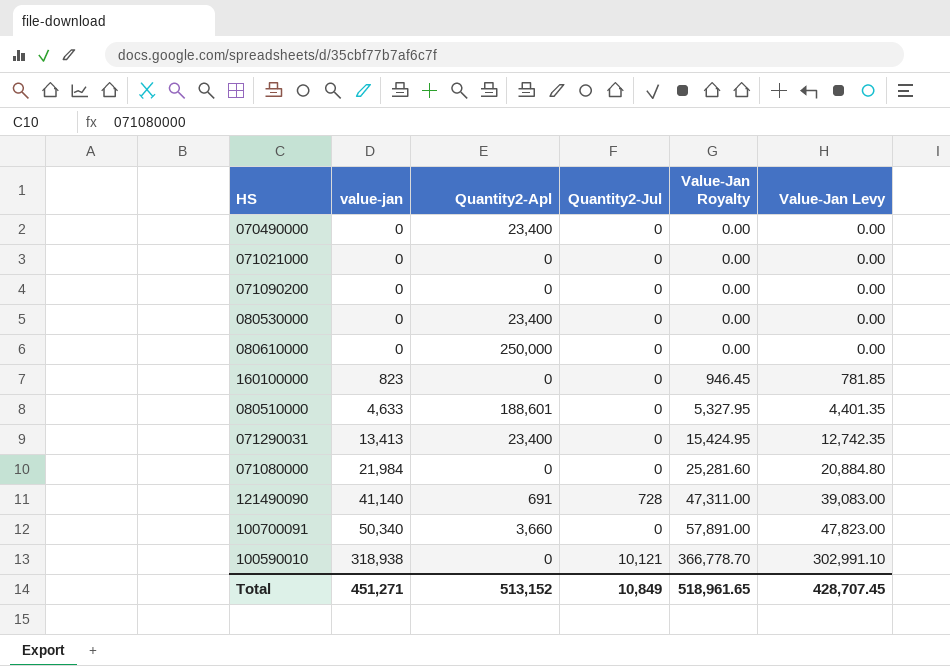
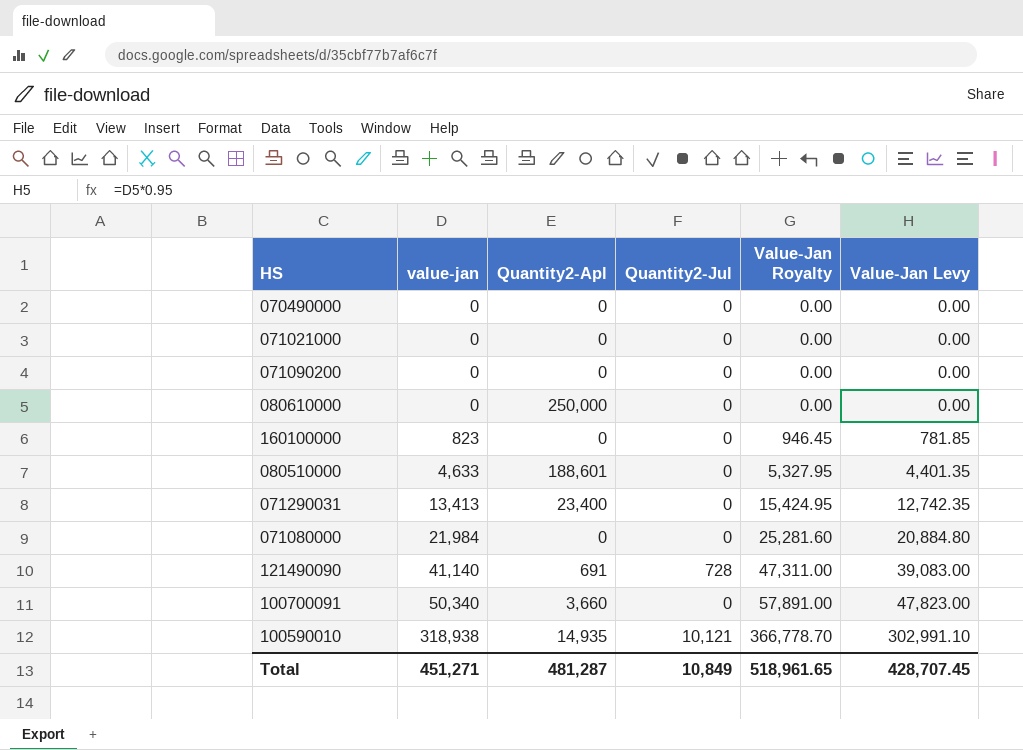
row 080530000: 0 | 23,400 | 0 | 0.00 | 0.00 -> none
070490000 | Quantity2-Apl: 23,400 -> 0
100590010 | Quantity2-Apl: 0 -> 14,935
Total | Quantity2-Apl: 513,152 -> 481,287

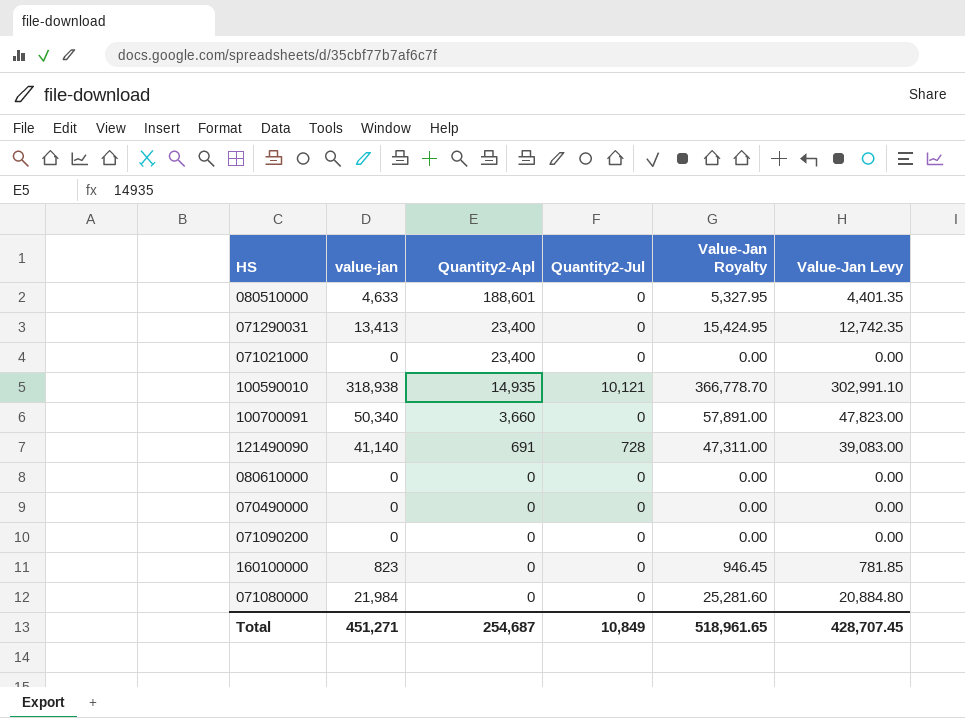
row order: value-jan ascending -> Quantity2-Apl descending
071021000 | Quantity2-Apl: 0 -> 23,400
080610000 | Quantity2-Apl: 250,000 -> 0
Total | Quantity2-Apl: 481,287 -> 254,687

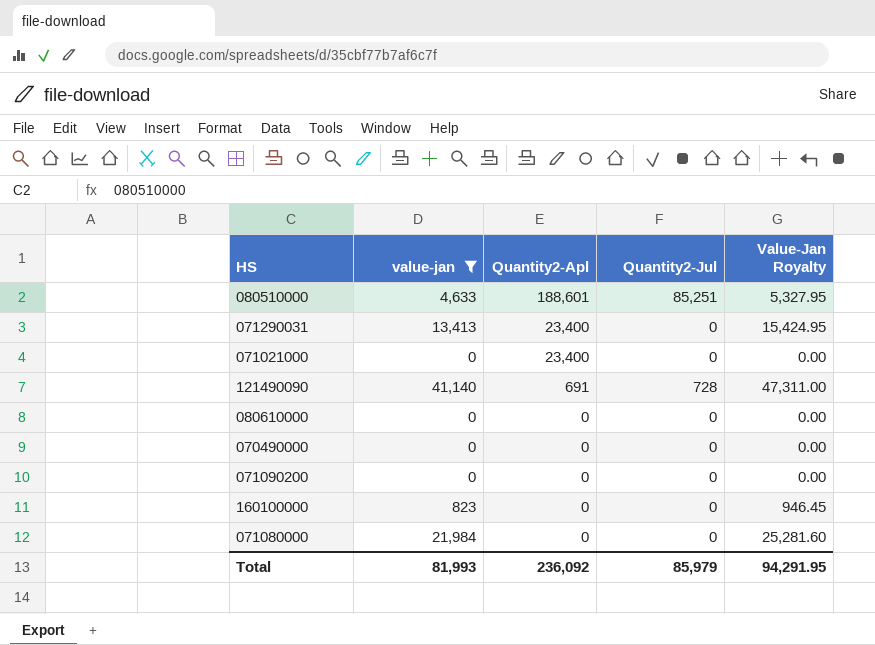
filter: none -> value-jan <= 41,140
column Value-Jan Levy | formula: [value-jan] * 0.95 -> none
080510000 | Quantity2-Jul: 0 -> 85,251
Total | value-jan: 451,271 -> 81,993
Total | Quantity2-Apl: 254,687 -> 236,092
Total | Quantity2-Jul: 10,849 -> 85,979
Total | Value-Jan Royalty: 518,961.65 -> 94,291.95

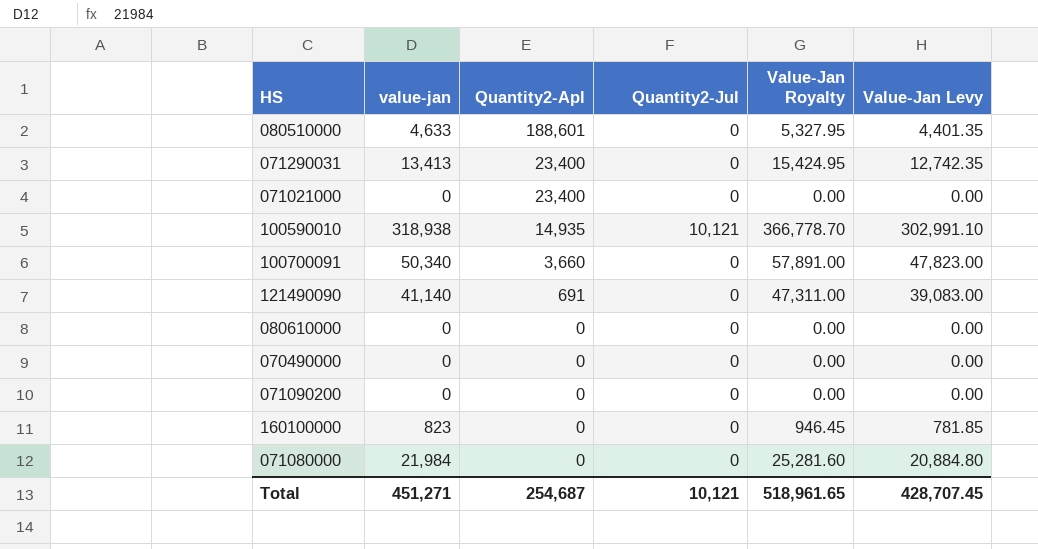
filter: value-jan <= 41,140 -> none
column Value-Jan Levy | formula: none -> [value-jan] * 0.95
080510000 | Quantity2-Jul: 85,251 -> 0
121490090 | Quantity2-Jul: 728 -> 0
Total | value-jan: 81,993 -> 451,271
Total | Quantity2-Apl: 236,092 -> 254,687
Total | Quantity2-Jul: 85,979 -> 10,121
Total | Value-Jan Royalty: 94,291.95 -> 518,961.65

